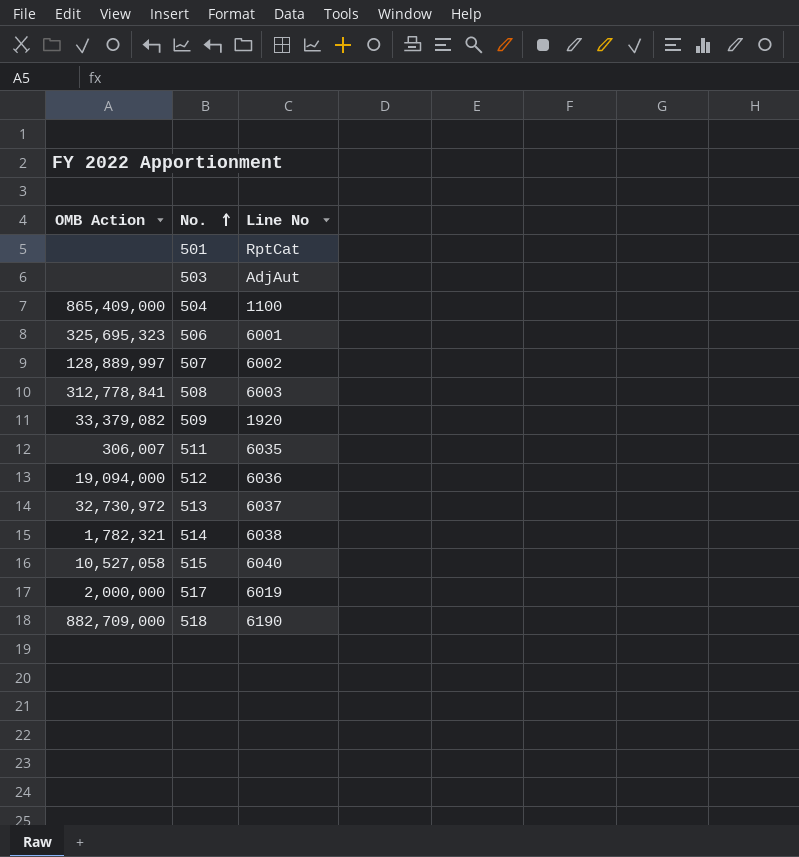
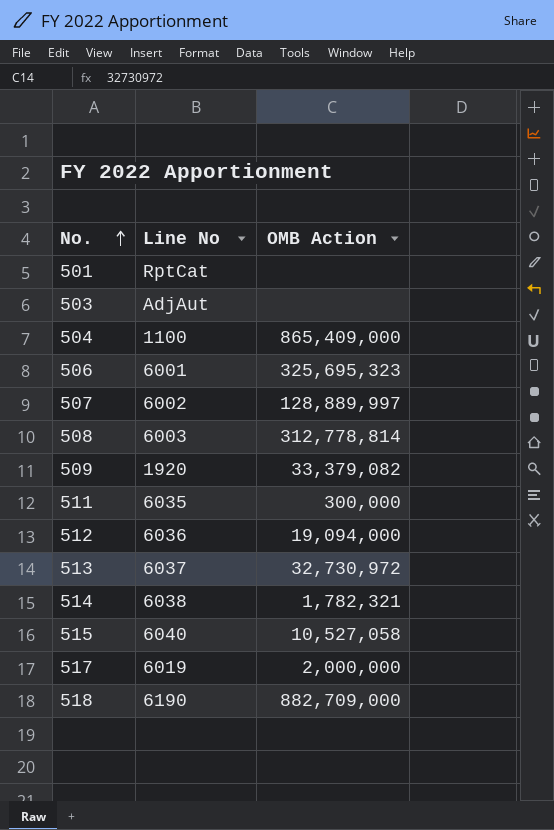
column OMB Action | position: 1 -> 3
508 | OMB Action: 312,778,841 -> 312,778,814
511 | OMB Action: 306,007 -> 300,000

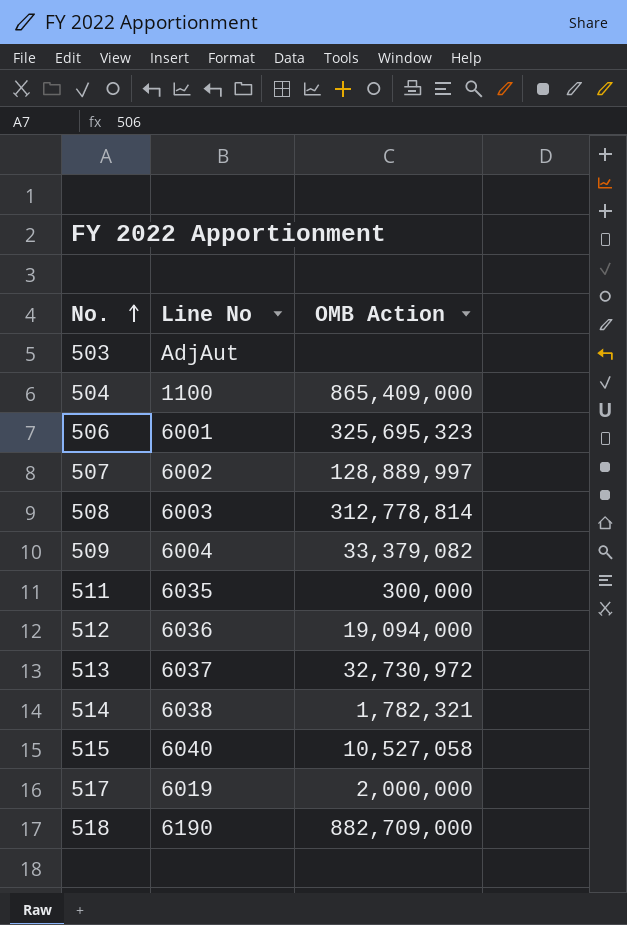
row 501: RptCat | none -> none
509 | Line No: 1920 -> 6004

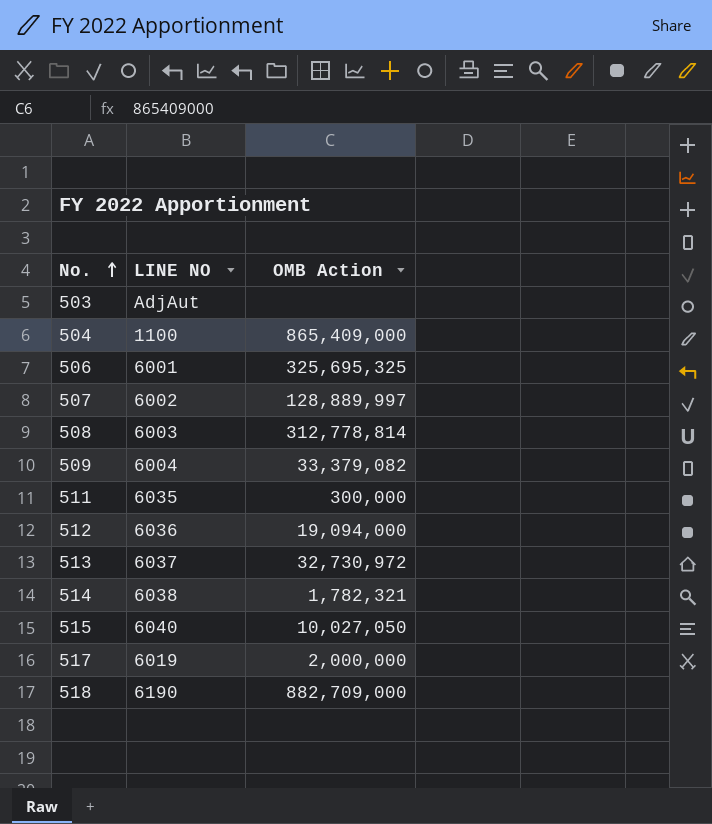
column name: Line No -> LINE NO
506 | OMB Action: 325,695,323 -> 325,695,325
515 | OMB Action: 10,527,058 -> 10,027,050

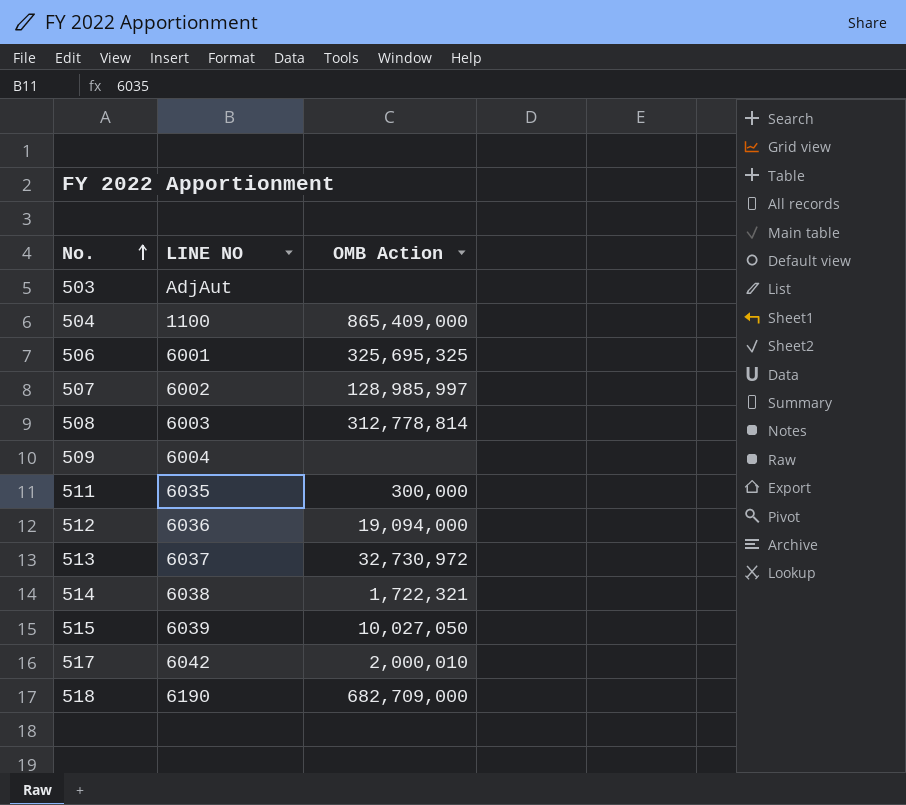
507 | OMB Action: 128,889,997 -> 128,985,997
509 | OMB Action: 33,379,082 -> none
514 | OMB Action: 1,782,321 -> 1,722,321
515 | LINE NO: 6040 -> 6039
517 | LINE NO: 6019 -> 6042
517 | OMB Action: 2,000,000 -> 2,000,010
518 | OMB Action: 882,709,000 -> 682,709,000

